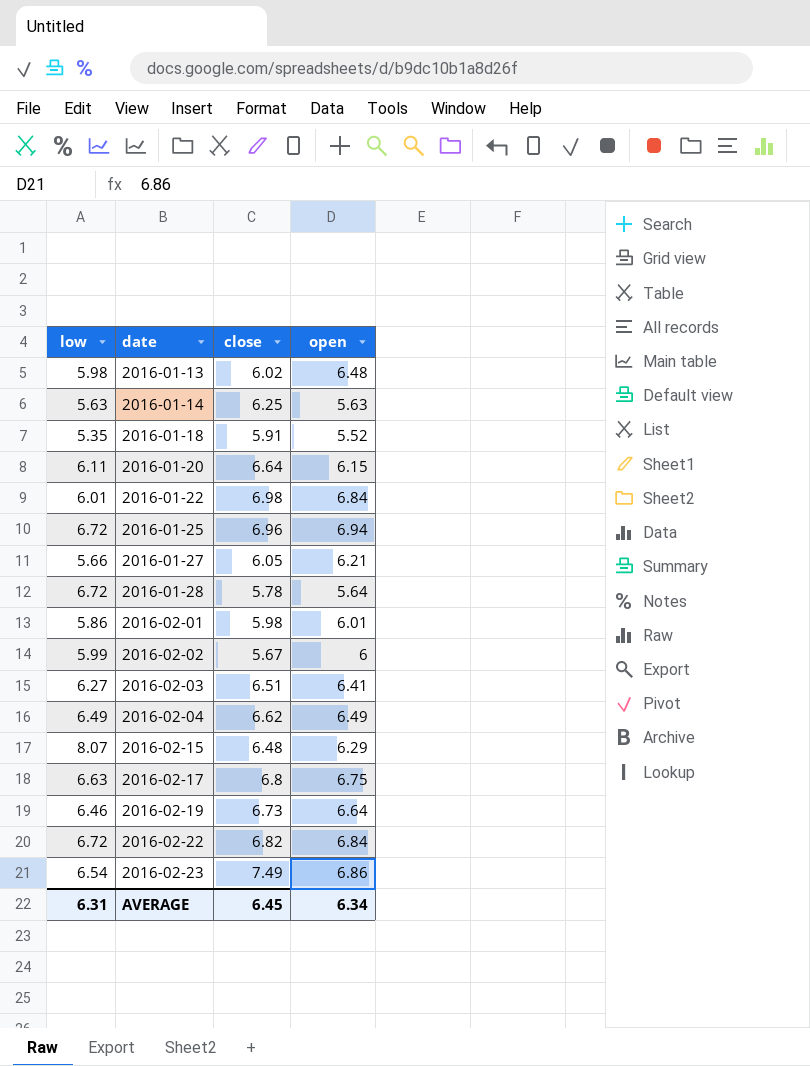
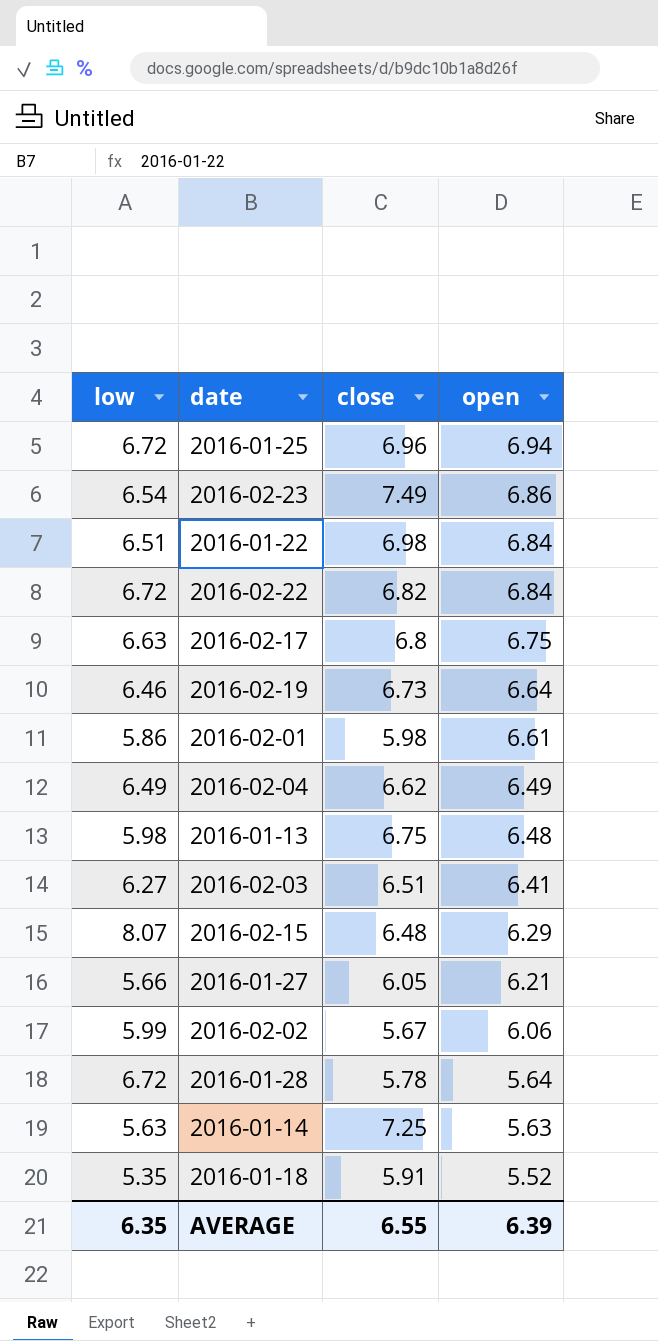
row order: date ascending -> open descending
row 2016-01-20: 6.11 | 6.64 | 6.15 -> none
2016-01-22 | low: 6.01 -> 6.51
2016-02-01 | open: 6.01 -> 6.61
2016-01-13 | close: 6.02 -> 6.75
2016-02-02 | open: 6 -> 6.06
2016-01-14 | close: 6.25 -> 7.25
AVERAGE | low: 6.31 -> 6.35
AVERAGE | close: 6.45 -> 6.55
AVERAGE | open: 6.34 -> 6.39

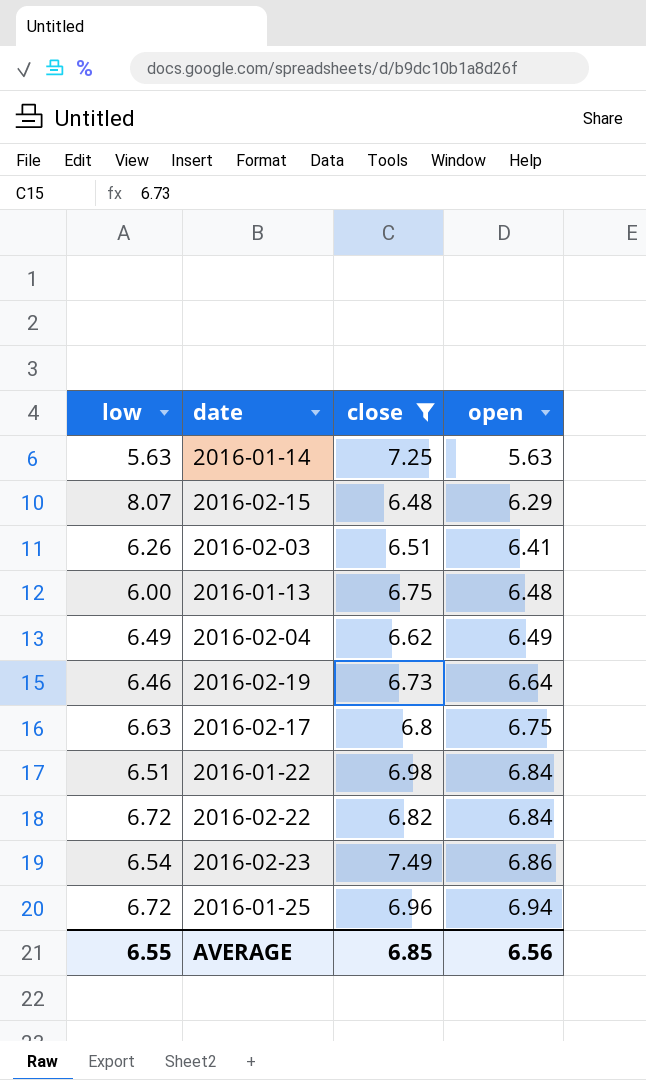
filter: none -> close >= 6.48
row order: open descending -> open ascending
2016-02-03 | low: 6.27 -> 6.26
2016-01-13 | low: 5.98 -> 6.00
AVERAGE | low: 6.35 -> 6.55
AVERAGE | close: 6.55 -> 6.85
AVERAGE | open: 6.39 -> 6.56

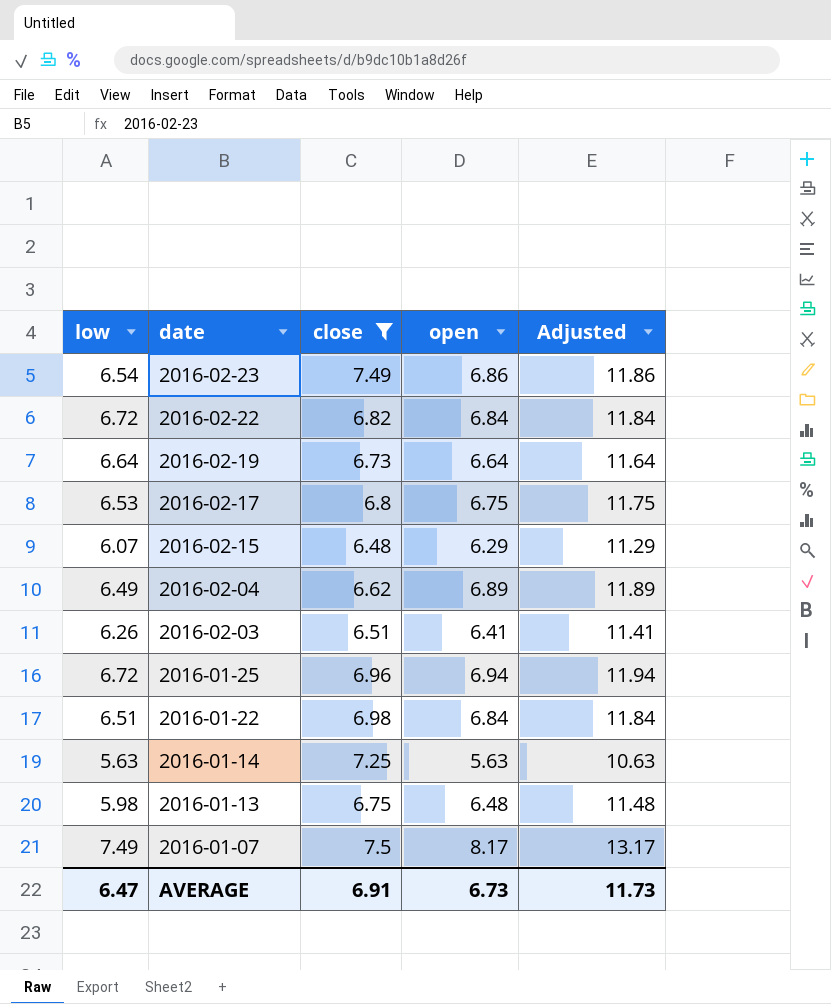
row order: open ascending -> date descending
column Adjusted | formula: none -> [open] + 5
2016-02-19 | low: 6.46 -> 6.64
2016-02-17 | low: 6.63 -> 6.53
2016-02-15 | low: 8.07 -> 6.07
2016-02-04 | open: 6.49 -> 6.89
2016-01-13 | low: 6.00 -> 5.98
row 2016-01-07: none -> 7.49 | 7.5 | 8.17 | 13.17
AVERAGE | low: 6.55 -> 6.47
AVERAGE | close: 6.85 -> 6.91
AVERAGE | open: 6.56 -> 6.73

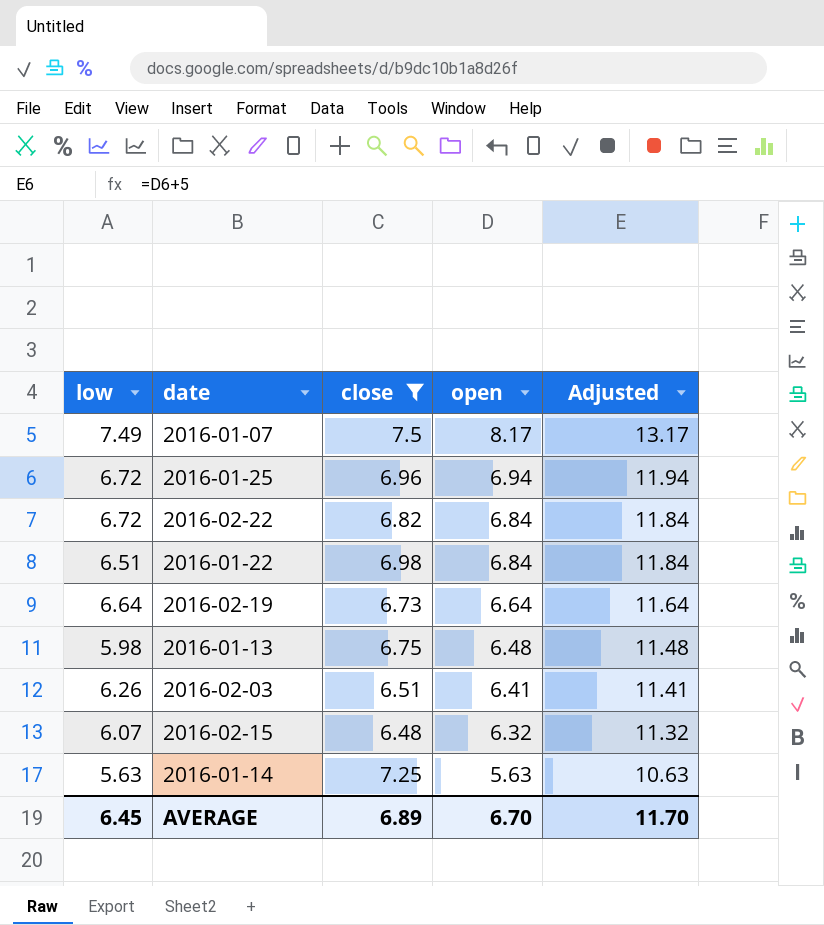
row order: date descending -> open descending
row 2016-02-23: 6.54 | 7.49 | 6.86 | 11.86 -> none
row 2016-02-17: 6.53 | 6.8 | 6.75 | 11.75 -> none
row 2016-02-04: 6.49 | 6.62 | 6.89 | 11.89 -> none
2016-02-15 | open: 6.29 -> 6.32
2016-02-15 | Adjusted: 11.29 -> 11.32
AVERAGE | low: 6.47 -> 6.45
AVERAGE | close: 6.91 -> 6.89
AVERAGE | open: 6.73 -> 6.70
AVERAGE | Adjusted: 11.73 -> 11.70

